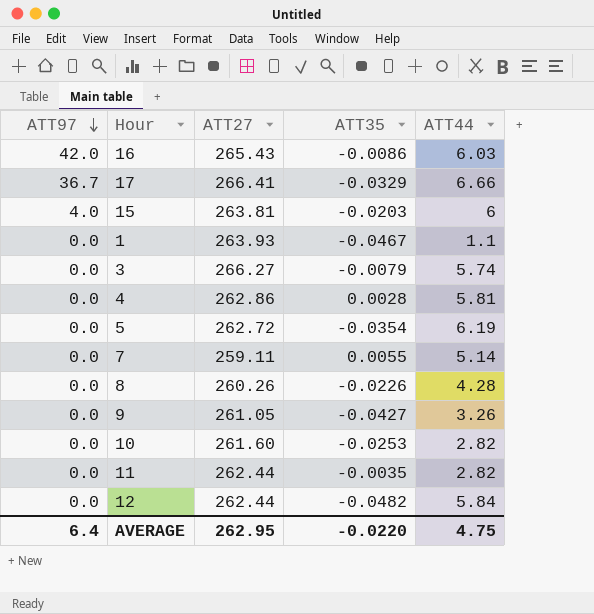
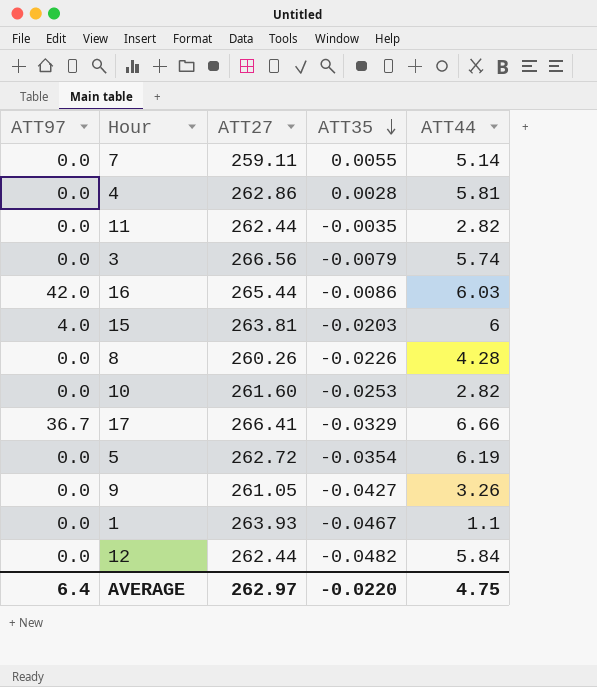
row order: ATT97 descending -> ATT35 descending
3 | ATT27: 266.27 -> 266.56
16 | ATT27: 265.43 -> 265.44
AVERAGE | ATT27: 262.95 -> 262.97

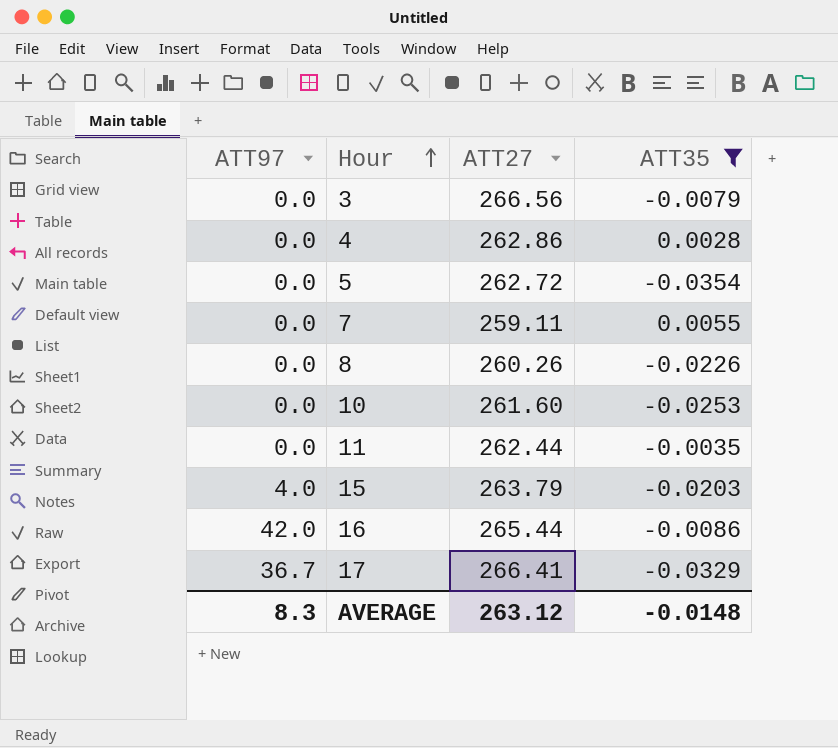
filter: none -> ATT35 >= -0.0354
row order: ATT35 descending -> Hour ascending
column ATT44 | position: 5 -> none
15 | ATT27: 263.81 -> 263.79
AVERAGE | ATT97: 6.4 -> 8.3
AVERAGE | ATT27: 262.97 -> 263.12
AVERAGE | ATT35: -0.0220 -> -0.0148

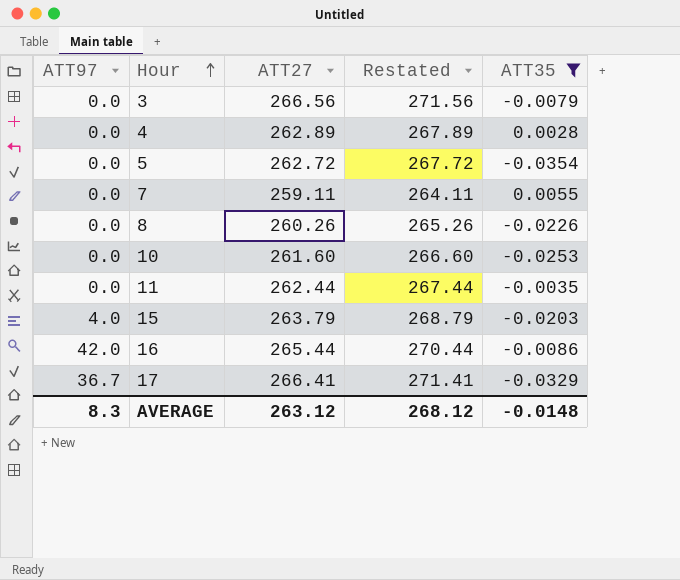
column Restated | formula: none -> [ATT27] + 5
4 | ATT27: 262.86 -> 262.89

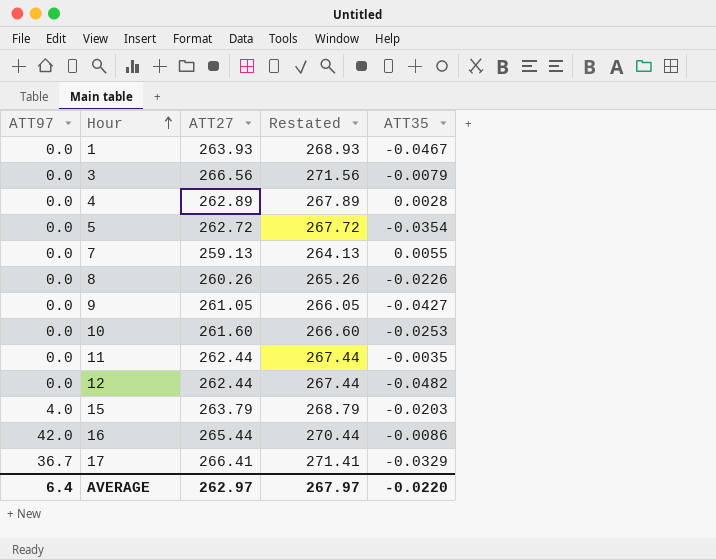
filter: ATT35 >= -0.0354 -> none
7 | ATT27: 259.11 -> 259.13
7 | Restated: 264.11 -> 264.13
AVERAGE | ATT97: 8.3 -> 6.4
AVERAGE | ATT27: 263.12 -> 262.97
AVERAGE | Restated: 268.12 -> 267.97
AVERAGE | ATT35: -0.0148 -> -0.0220

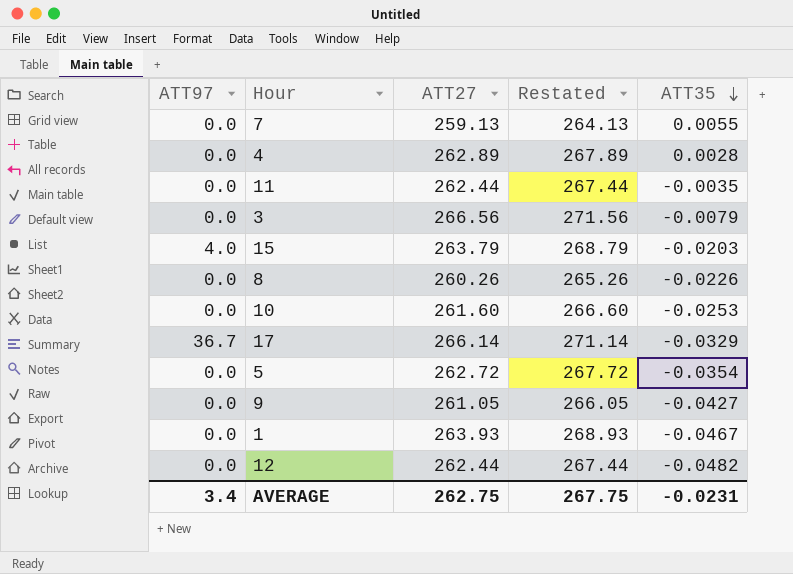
row order: Hour ascending -> ATT35 descending
row 16: 42.0 | 265.44 | 270.44 | -0.0086 -> none
17 | ATT27: 266.41 -> 266.14
17 | Restated: 271.41 -> 271.14
AVERAGE | ATT97: 6.4 -> 3.4
AVERAGE | ATT27: 262.97 -> 262.75
AVERAGE | Restated: 267.97 -> 267.75
AVERAGE | ATT35: -0.0220 -> -0.0231

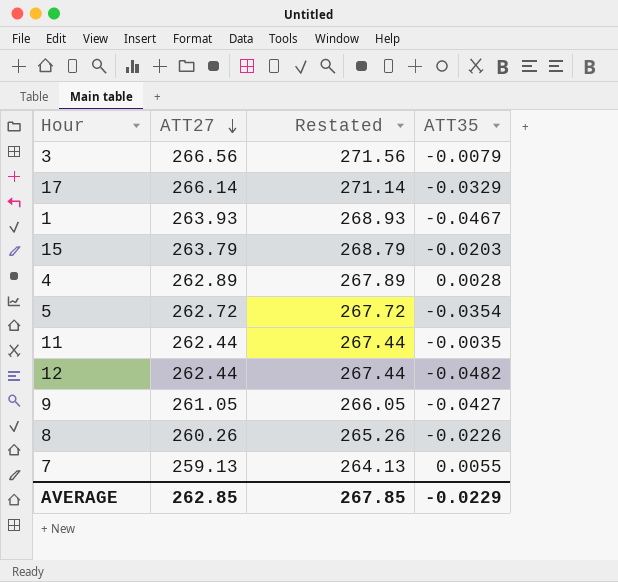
row order: ATT35 descending -> ATT27 descending
column ATT97 | position: 1 -> none
row 10: 0.0 | 261.60 | 266.60 | -0.0253 -> none
AVERAGE | ATT27: 262.75 -> 262.85
AVERAGE | Restated: 267.75 -> 267.85
AVERAGE | ATT35: -0.0231 -> -0.0229

